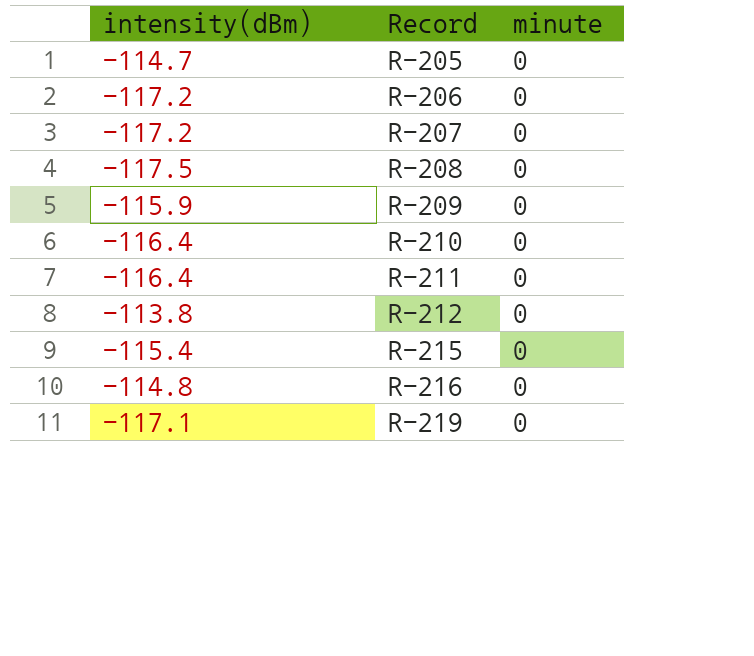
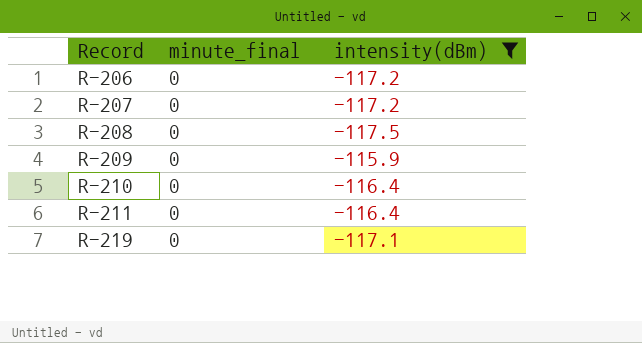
filter: none -> intensity(dBm) <= -115.9
column name: minute -> minute_final
column intensity(dBm) | position: 1 -> 3

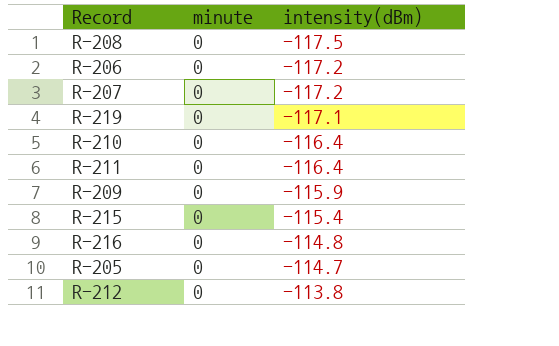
filter: intensity(dBm) <= -115.9 -> none
row order: Record ascending -> intensity(dBm) ascending
column name: minute_final -> minute

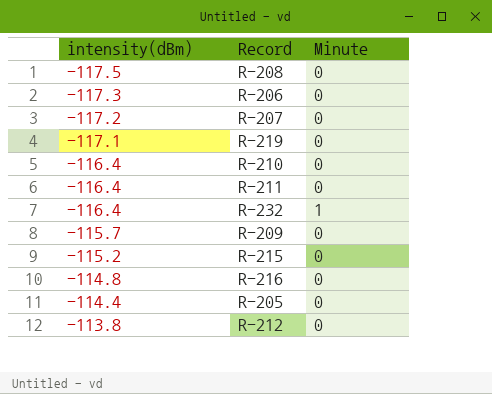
column intensity(dBm) | position: 3 -> 1
column name: minute -> Minute
R-206 | intensity(dBm): -117.2 -> -117.3
row R-232: none -> -116.4 | 1
R-209 | intensity(dBm): -115.9 -> -115.7
R-215 | intensity(dBm): -115.4 -> -115.2
R-205 | intensity(dBm): -114.7 -> -114.4

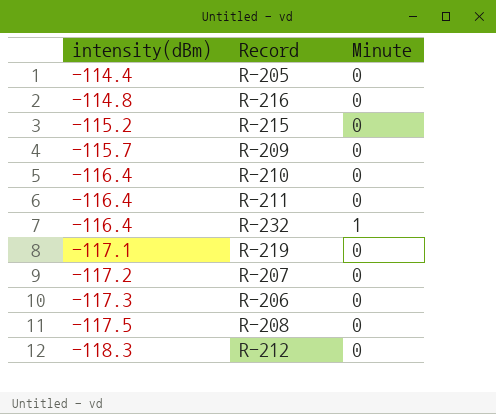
row order: intensity(dBm) ascending -> intensity(dBm) descending
R-212 | intensity(dBm): -113.8 -> -118.3

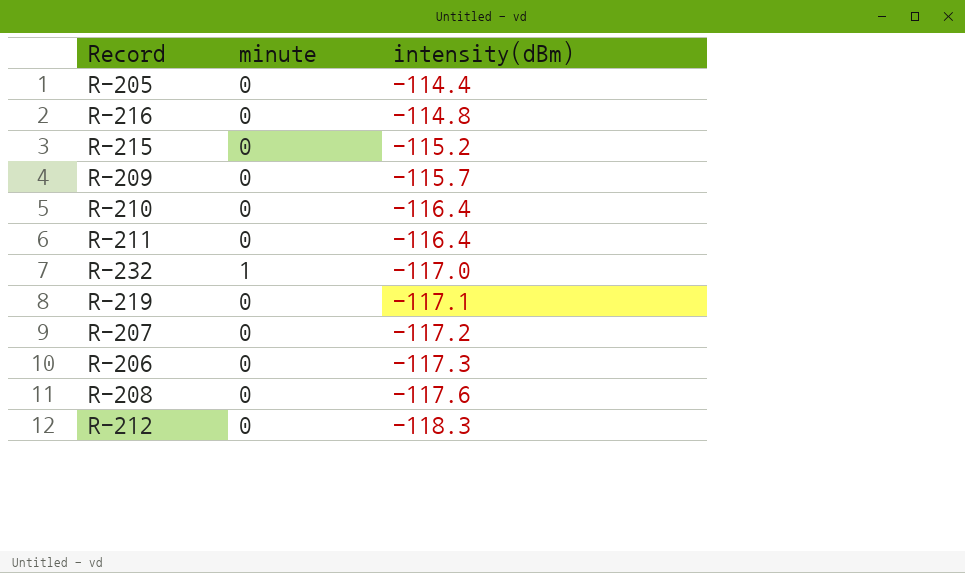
column name: Minute -> minute
column intensity(dBm) | position: 1 -> 3
R-232 | intensity(dBm): -116.4 -> -117.0
R-208 | intensity(dBm): -117.5 -> -117.6

